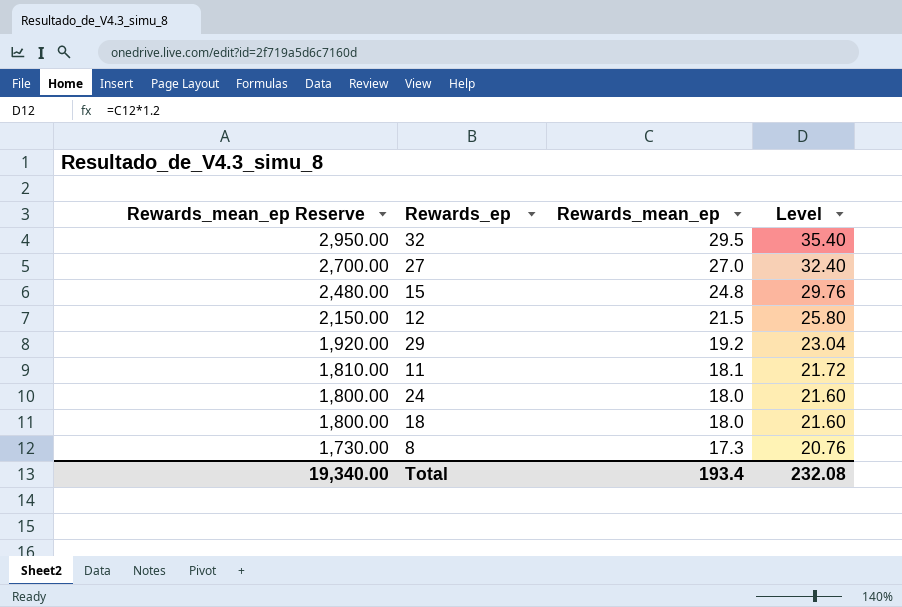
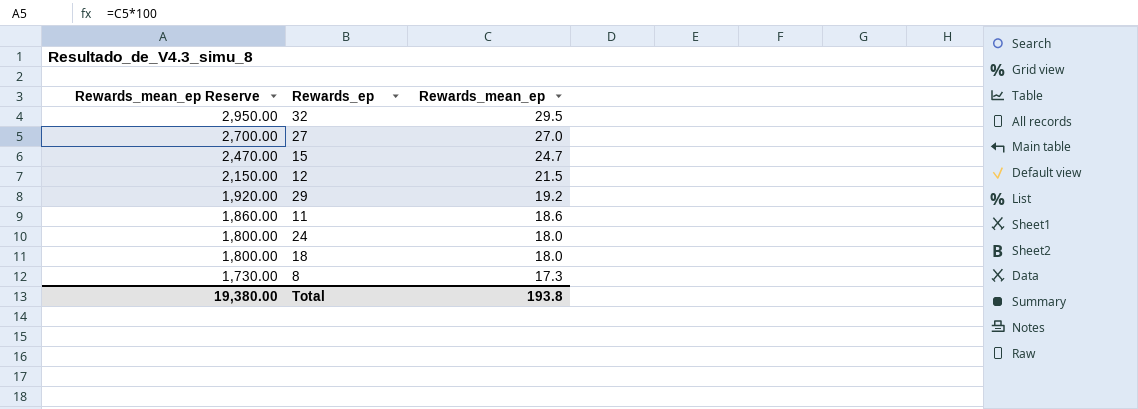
column Level | formula: [Rewards_mean_ep] * 1.2 -> none
15 | Rewards_mean_ep Reserve: 2,480.00 -> 2,470.00
15 | Rewards_mean_ep: 24.8 -> 24.7
11 | Rewards_mean_ep Reserve: 1,810.00 -> 1,860.00
11 | Rewards_mean_ep: 18.1 -> 18.6
Total | Rewards_mean_ep Reserve: 19,340.00 -> 19,380.00
Total | Rewards_mean_ep: 193.4 -> 193.8

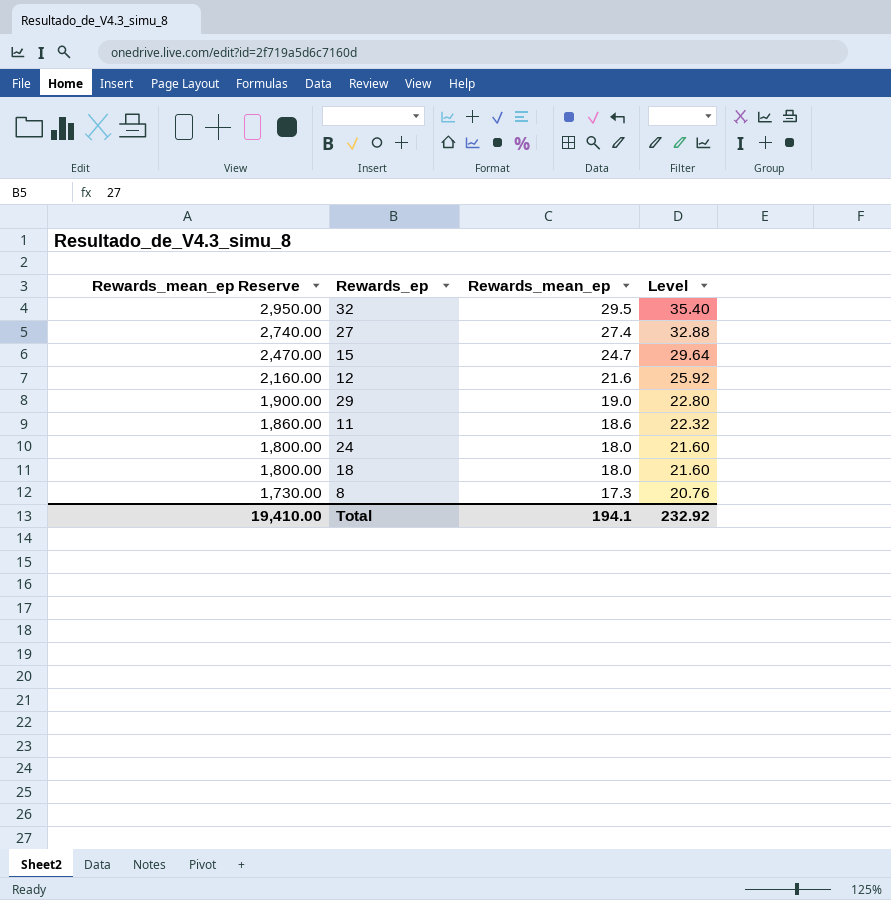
column Level | formula: none -> [Rewards_mean_ep] * 1.2
27 | Rewards_mean_ep Reserve: 2,700.00 -> 2,740.00
27 | Rewards_mean_ep: 27.0 -> 27.4
12 | Rewards_mean_ep Reserve: 2,150.00 -> 2,160.00
12 | Rewards_mean_ep: 21.5 -> 21.6
29 | Rewards_mean_ep Reserve: 1,920.00 -> 1,900.00
29 | Rewards_mean_ep: 19.2 -> 19.0
Total | Rewards_mean_ep Reserve: 19,380.00 -> 19,410.00
Total | Rewards_mean_ep: 193.8 -> 194.1

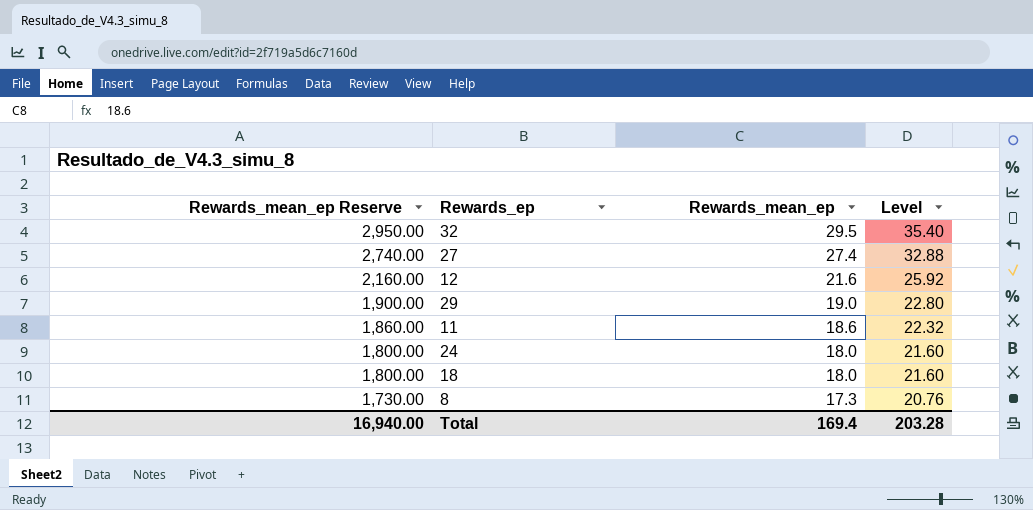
row 15: 2,470.00 | 24.7 | 29.64 -> none
Total | Rewards_mean_ep Reserve: 19,410.00 -> 16,940.00
Total | Rewards_mean_ep: 194.1 -> 169.4
Total | Level: 232.92 -> 203.28

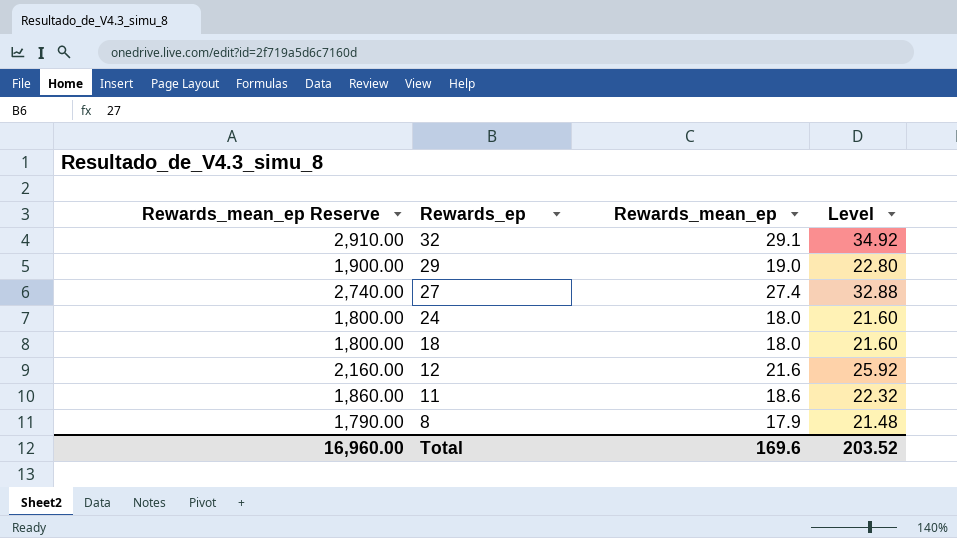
row order: Rewards_mean_ep Reserve descending -> Rewards_ep descending
32 | Rewards_mean_ep Reserve: 2,950.00 -> 2,910.00
32 | Rewards_mean_ep: 29.5 -> 29.1
32 | Level: 35.40 -> 34.92
8 | Rewards_mean_ep Reserve: 1,730.00 -> 1,790.00
8 | Rewards_mean_ep: 17.3 -> 17.9
8 | Level: 20.76 -> 21.48
Total | Rewards_mean_ep Reserve: 16,940.00 -> 16,960.00
Total | Rewards_mean_ep: 169.4 -> 169.6
Total | Level: 203.28 -> 203.52

